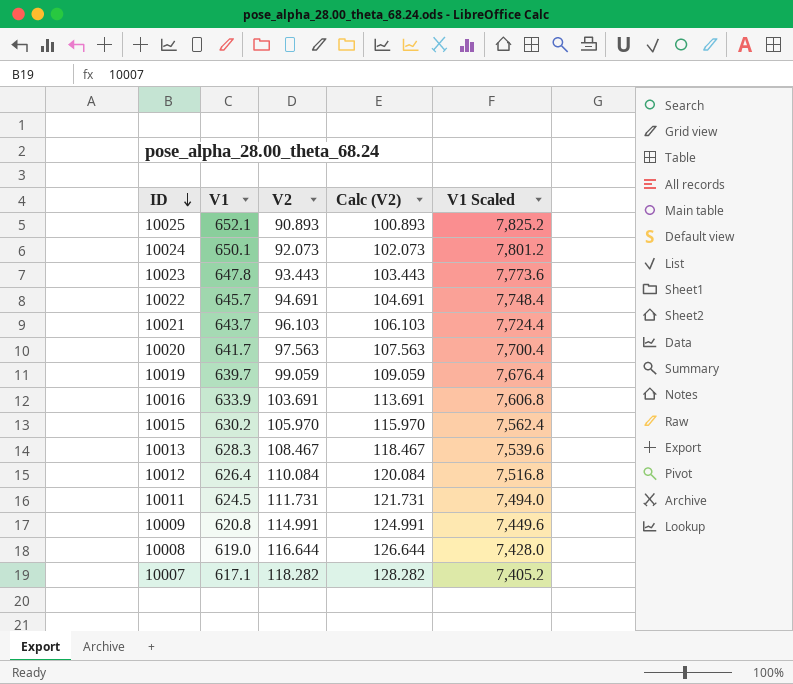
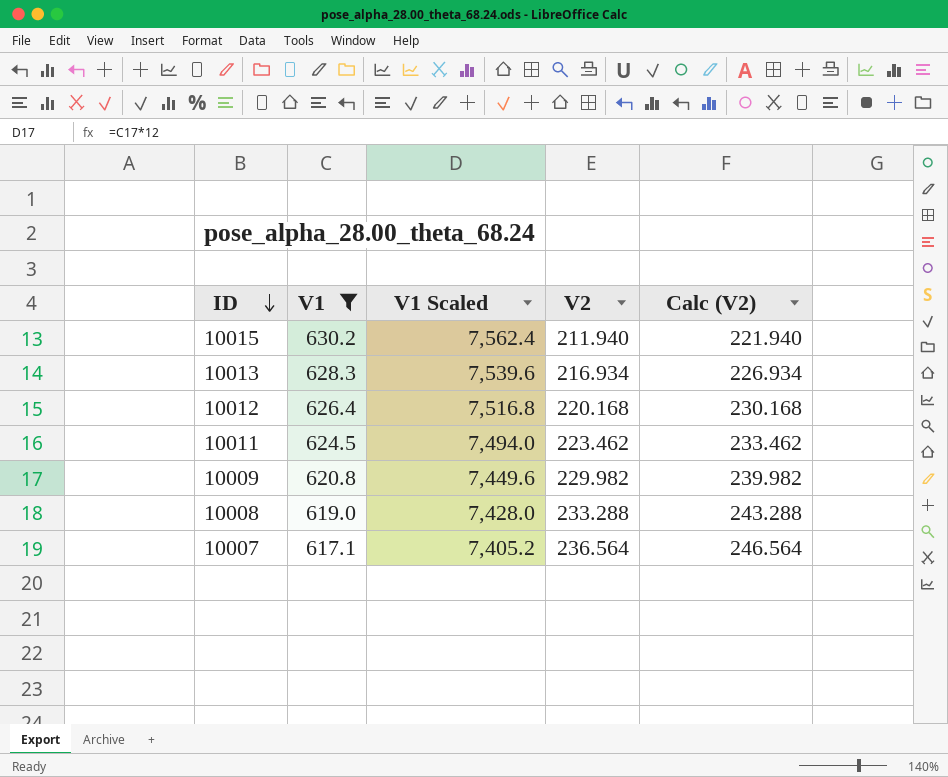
filter: none -> V1 <= 630.2
column V1 Scaled | position: 5 -> 3
10015 | V2: 105.970 -> 211.940
10015 | Calc (V2): 115.970 -> 221.940
10013 | V2: 108.467 -> 216.934
10013 | Calc (V2): 118.467 -> 226.934
10012 | V2: 110.084 -> 220.168
10012 | Calc (V2): 120.084 -> 230.168
10011 | V2: 111.731 -> 223.462
10011 | Calc (V2): 121.731 -> 233.462
10009 | V2: 114.991 -> 229.982
10009 | Calc (V2): 124.991 -> 239.982
10008 | V2: 116.644 -> 233.288
10008 | Calc (V2): 126.644 -> 243.288
10007 | V2: 118.282 -> 236.564
10007 | Calc (V2): 128.282 -> 246.564

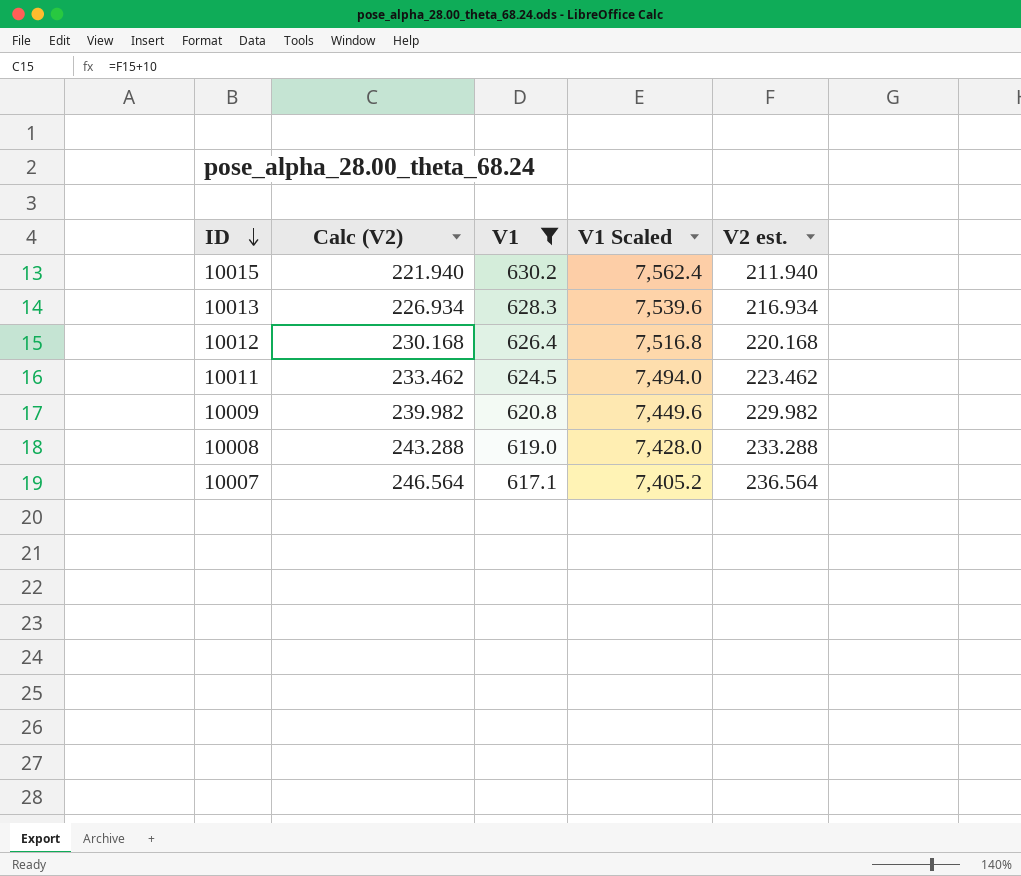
column Calc (V2) | position: 5 -> 2
column name: V2 -> V2 est.

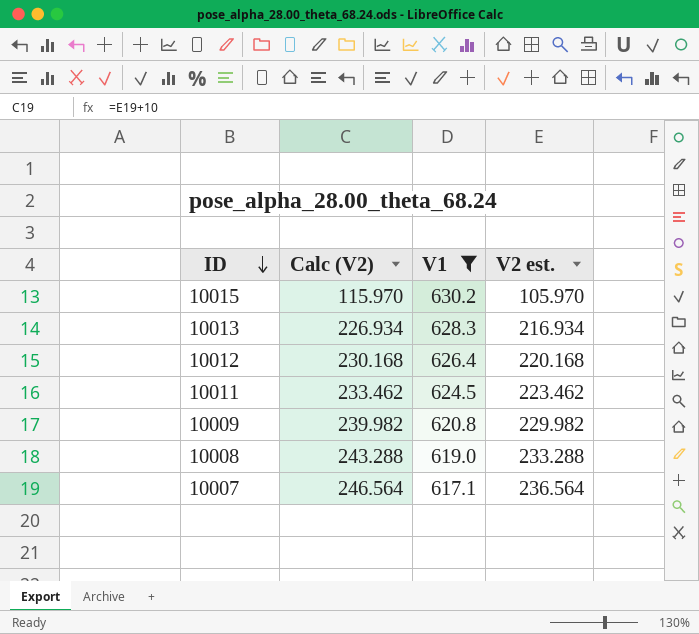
column V1 Scaled | formula: [V1] * 12 -> none
10015 | Calc (V2): 221.940 -> 115.970
10015 | V2 est.: 211.940 -> 105.970

